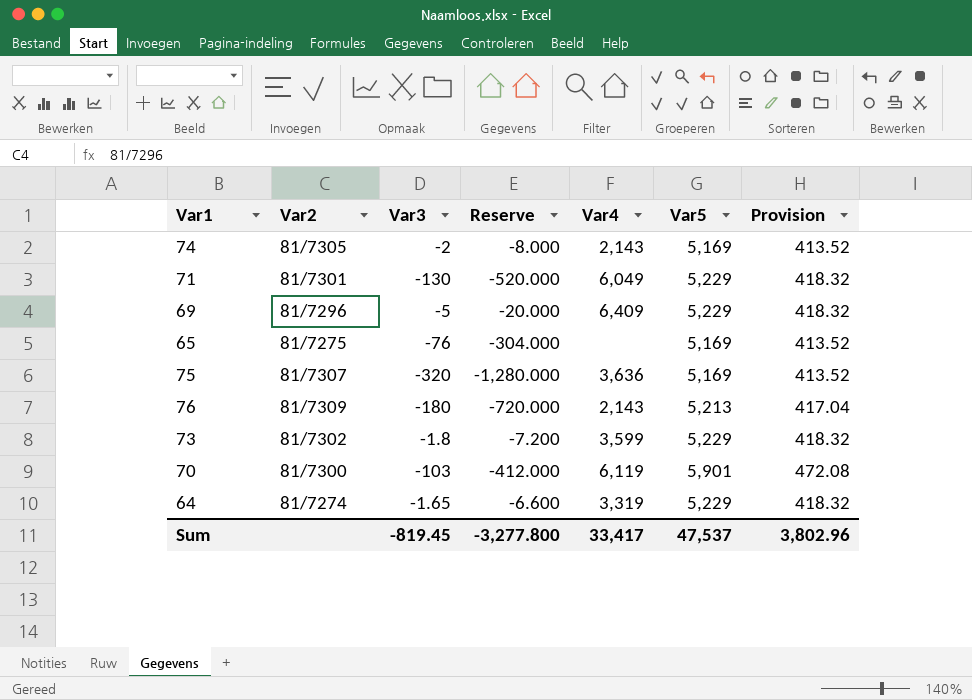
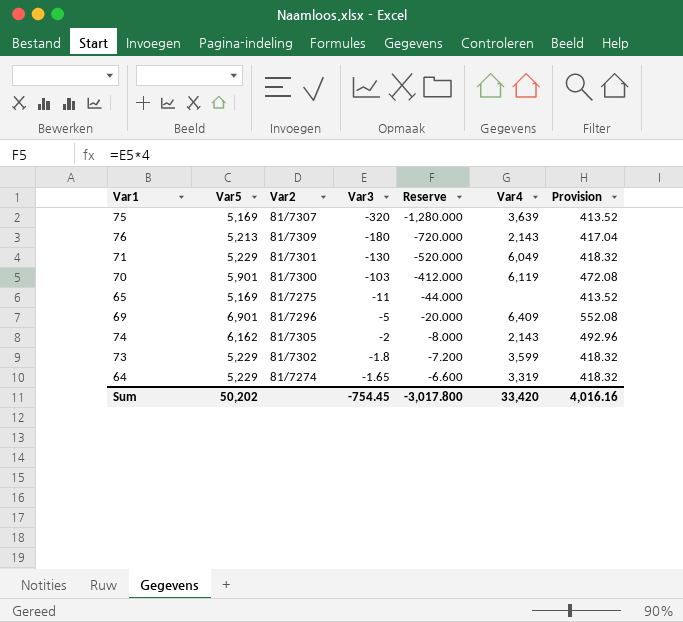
row order: none -> Var3 ascending
column Var5 | position: 6 -> 2
75 | Var4: 3,636 -> 3,639
65 | Var3: -76 -> -11
65 | Reserve: -304.000 -> -44.000
69 | Var5: 5,229 -> 6,901
69 | Provision: 418.32 -> 552.08
74 | Var5: 5,169 -> 6,162
74 | Provision: 413.52 -> 492.96
Sum | Var5: 47,537 -> 50,202
Sum | Var3: -819.45 -> -754.45
Sum | Reserve: -3,277.800 -> -3,017.800
Sum | Var4: 33,417 -> 33,420
Sum | Provision: 3,802.96 -> 4,016.16

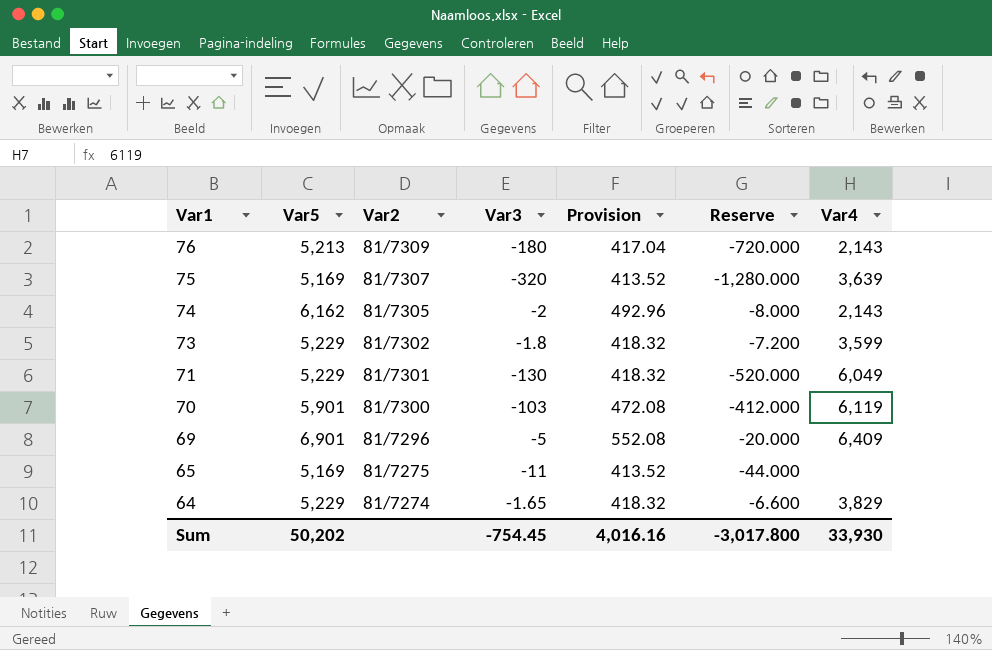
row order: Var3 ascending -> Var1 descending
column Provision | position: 7 -> 5
64 | Var4: 3,319 -> 3,829
Sum | Var4: 33,420 -> 33,930

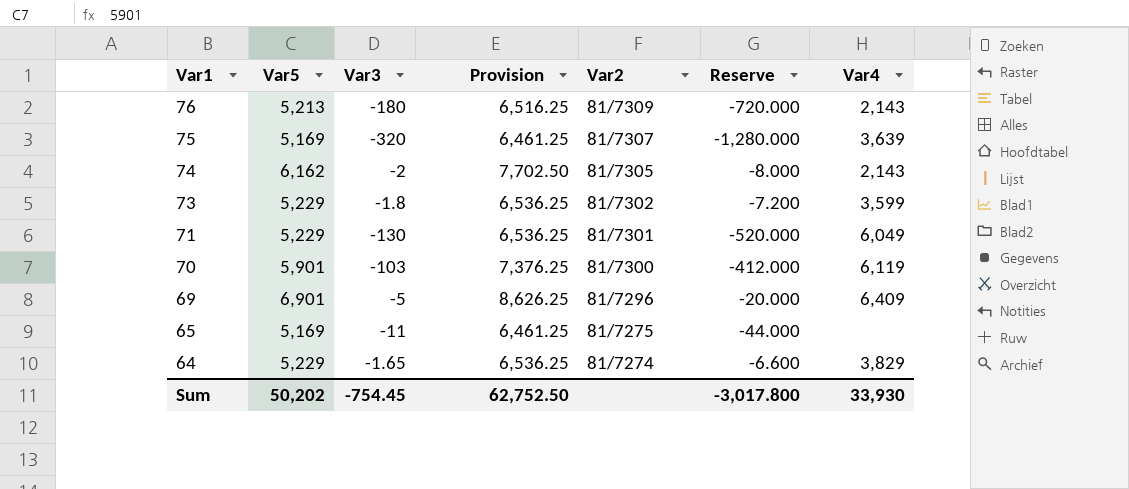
column Provision | formula: [Var5] * 0.08 -> [Var5] * 1.25
column Var2 | position: 3 -> 5
Sum | Provision: 4,016.16 -> 62,752.50

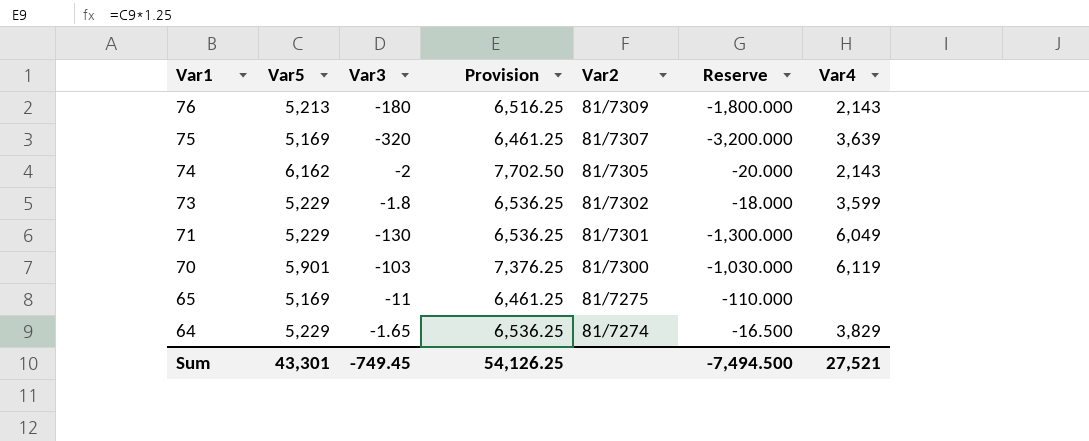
column Reserve | formula: [Var3] * 4 -> [Var3] * 10
row 69: 6,901 | -5 | 8,626.25 | 81/7296 | -20.000 | 6,409 -> none
Sum | Var5: 50,202 -> 43,301
Sum | Var3: -754.45 -> -749.45
Sum | Provision: 62,752.50 -> 54,126.25
Sum | Reserve: -3,017.800 -> -7,494.500
Sum | Var4: 33,930 -> 27,521

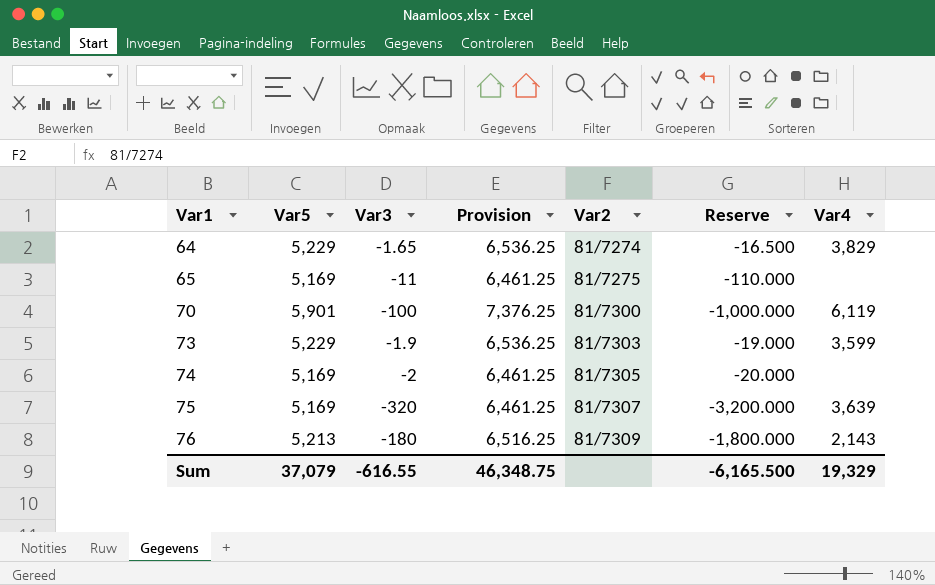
row order: Var1 descending -> Var1 ascending
row 71: 5,229 | -130 | 6,536.25 | 81/7301 | -1,300.000 | 6,049 -> none
70 | Var3: -103 -> -100
70 | Reserve: -1,030.000 -> -1,000.000
73 | Var3: -1.8 -> -1.9
73 | Var2: 81/7302 -> 81/7303
73 | Reserve: -18.000 -> -19.000
74 | Var5: 6,162 -> 5,169
74 | Provision: 7,702.50 -> 6,461.25
74 | Var4: 2,143 -> none
Sum | Var5: 43,301 -> 37,079
Sum | Var3: -749.45 -> -616.55
Sum | Provision: 54,126.25 -> 46,348.75
Sum | Reserve: -7,494.500 -> -6,165.500
Sum | Var4: 27,521 -> 19,329

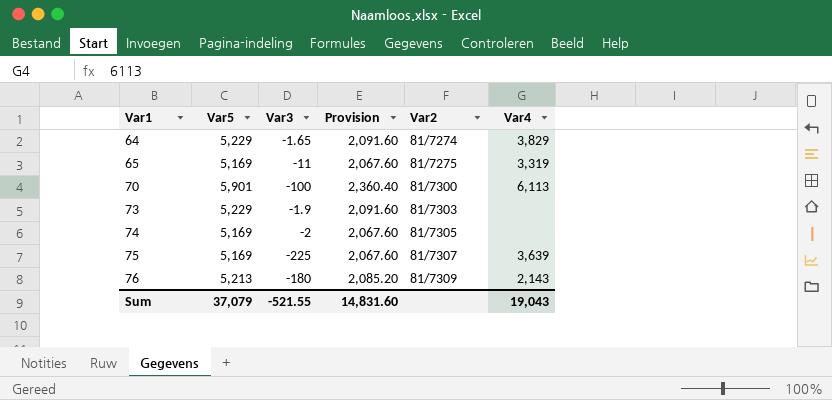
column Reserve | formula: [Var3] * 10 -> none
column Provision | formula: [Var5] * 1.25 -> [Var5] * 0.4
65 | Var4: none -> 3,319
70 | Var4: 6,119 -> 6,113
73 | Var4: 3,599 -> none
75 | Var3: -320 -> -225
Sum | Var3: -616.55 -> -521.55
Sum | Provision: 46,348.75 -> 14,831.60
Sum | Var4: 19,329 -> 19,043

